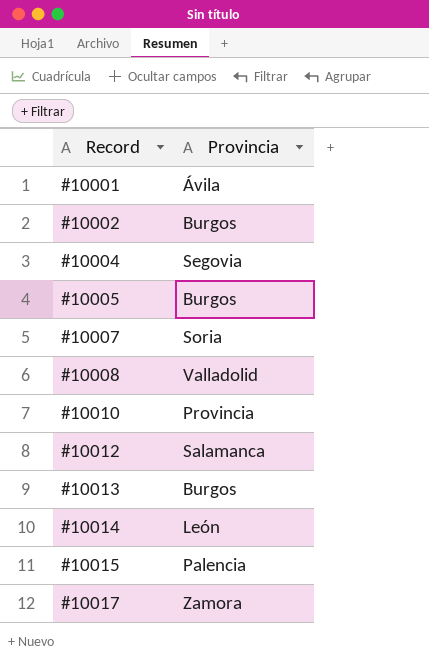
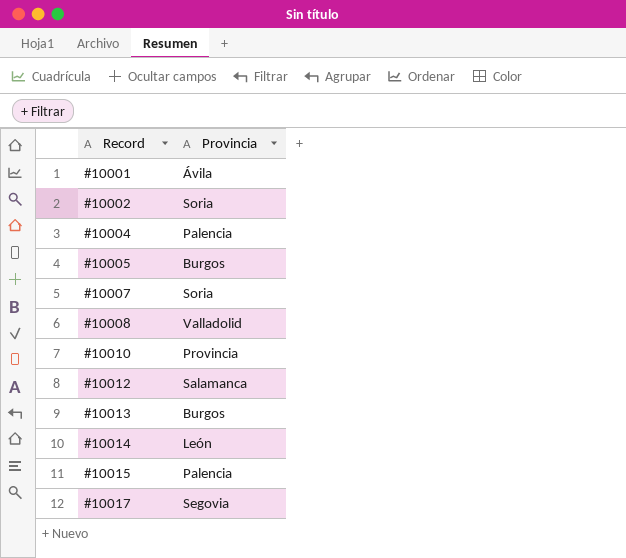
#10002 | Provincia: Burgos -> Soria
#10004 | Provincia: Segovia -> Palencia
#10017 | Provincia: Zamora -> Segovia

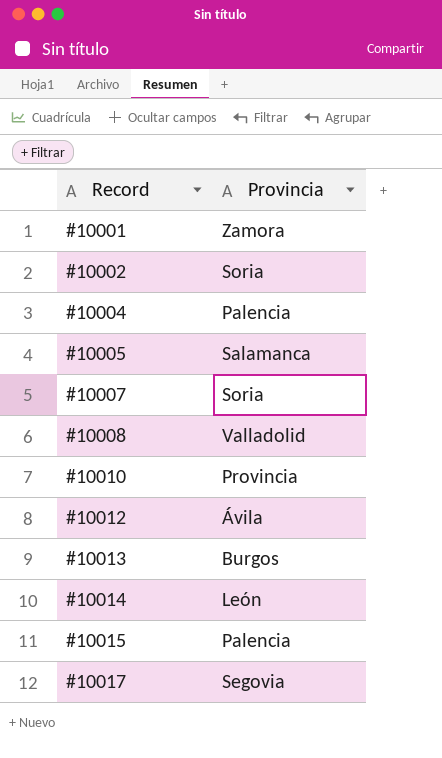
#10001 | Provincia: Ávila -> Zamora
#10005 | Provincia: Burgos -> Salamanca
#10012 | Provincia: Salamanca -> Ávila

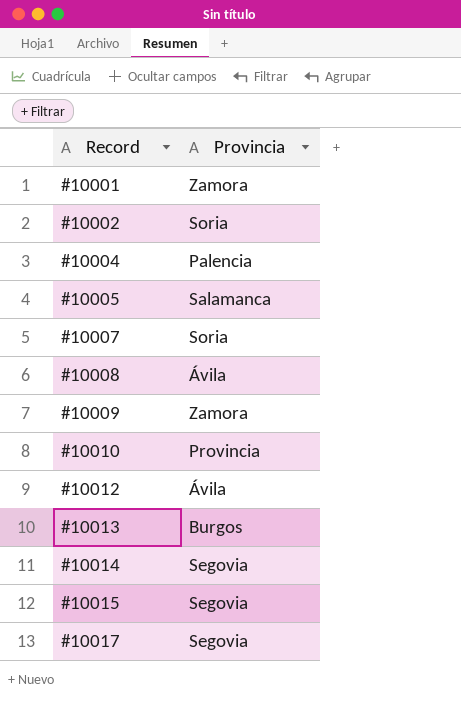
#10008 | Provincia: Valladolid -> Ávila
row #10009: none -> Zamora
#10014 | Provincia: León -> Segovia
#10015 | Provincia: Palencia -> Segovia

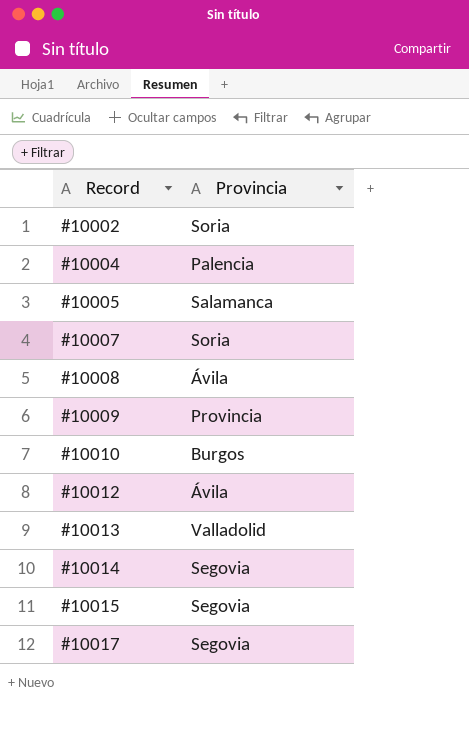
row #10001: Zamora -> none
#10009 | Provincia: Zamora -> Provincia
#10010 | Provincia: Provincia -> Burgos
#10013 | Provincia: Burgos -> Valladolid

